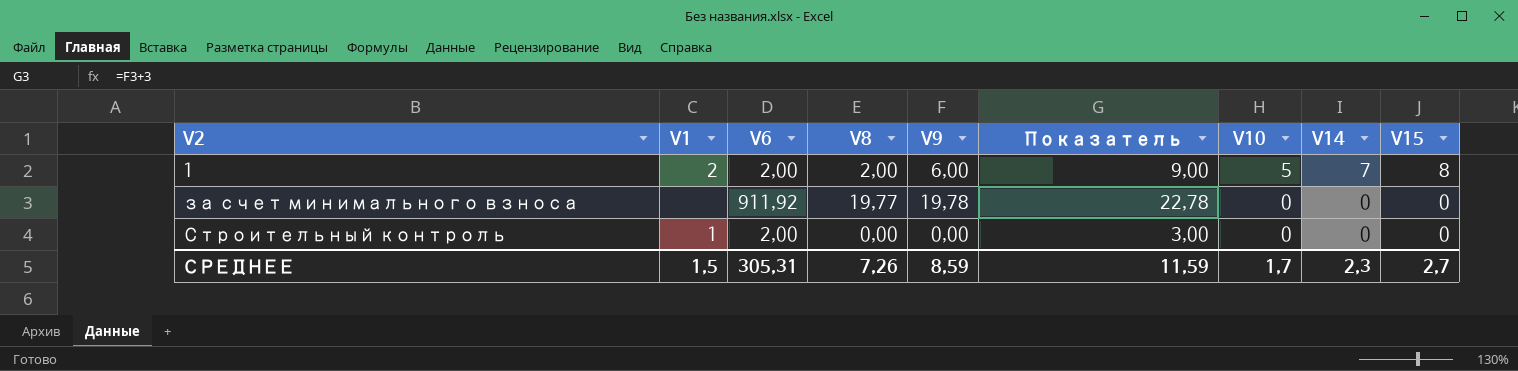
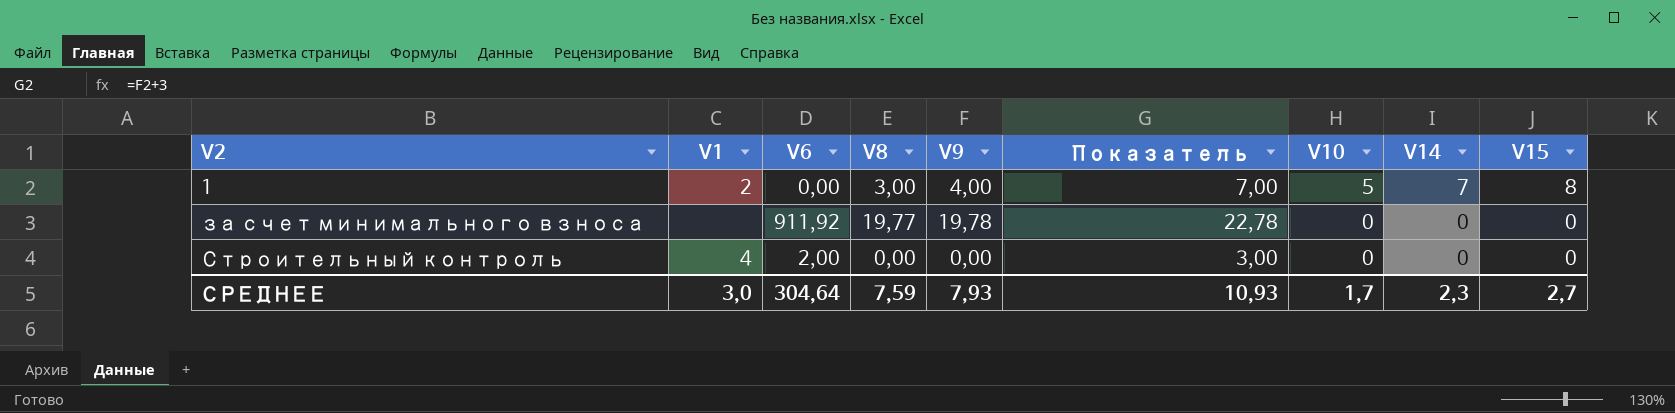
1 | V6: 2,00 -> 0,00
1 | V8: 2,00 -> 3,00
1 | V9: 6,00 -> 4,00
1 | Показатель: 9,00 -> 7,00
Строительный контроль | V1: 1 -> 4
СРЕДНЕЕ | V1: 1,5 -> 3,0
СРЕДНЕЕ | V6: 305,31 -> 304,64
СРЕДНЕЕ | V8: 7,26 -> 7,59
СРЕДНЕЕ | V9: 8,59 -> 7,93
СРЕДНЕЕ | Показатель: 11,59 -> 10,93

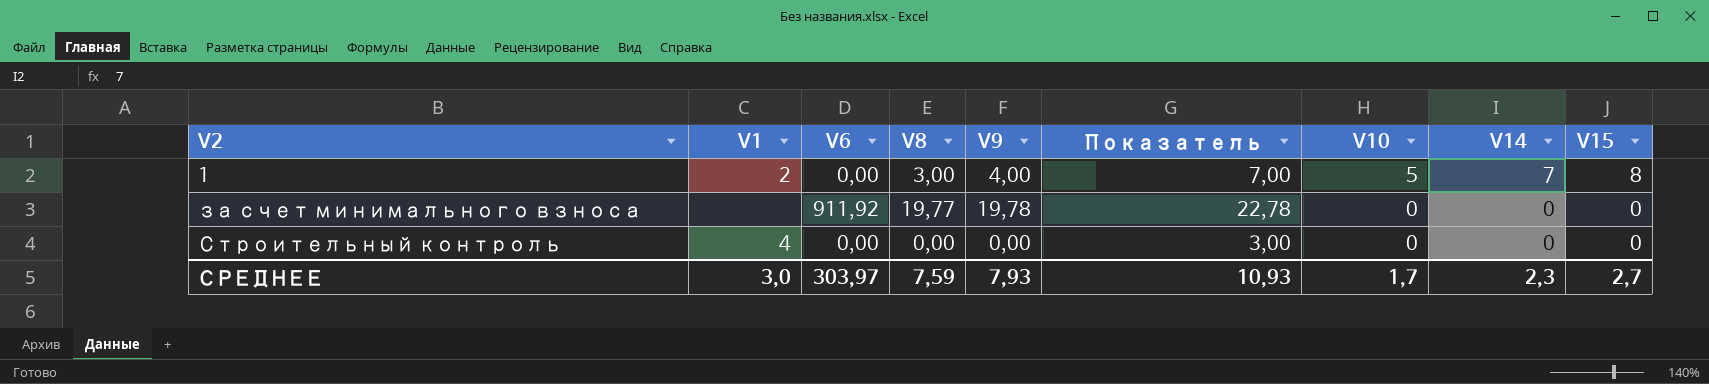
Строительный контроль | V6: 2,00 -> 0,00
СРЕДНЕЕ | V6: 304,64 -> 303,97

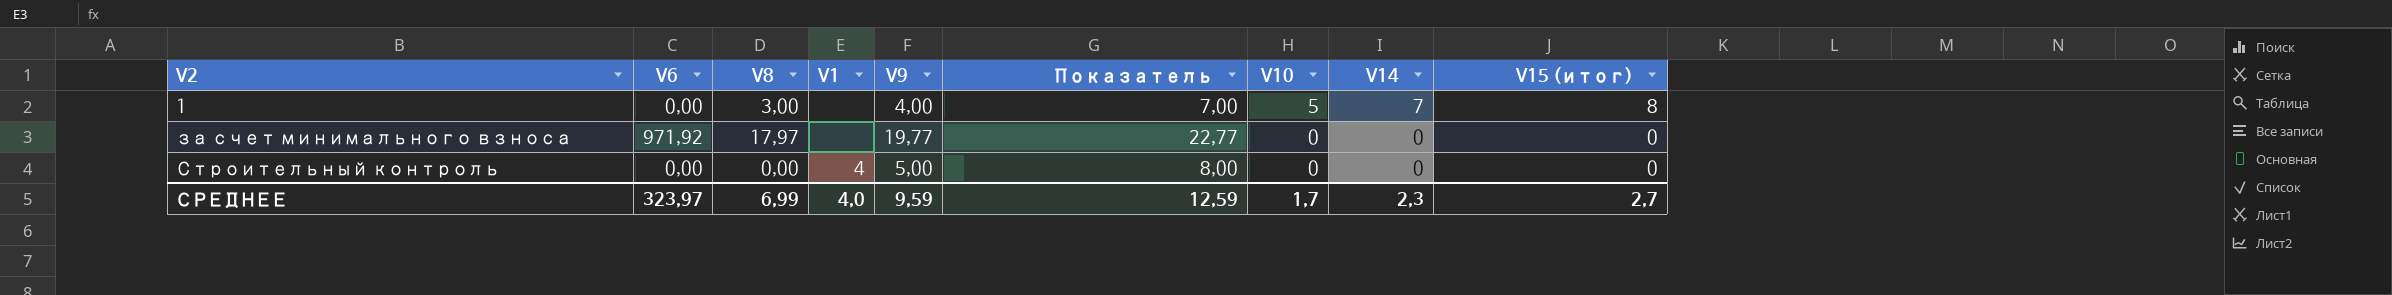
column V1 | position: 2 -> 4
column name: V15 -> V15 (итог)
1 | V1: 2 -> none
за счет минимального взноса | V6: 911,92 -> 971,92
за счет минимального взноса | V8: 19,77 -> 17,97
за счет минимального взноса | V9: 19,78 -> 19,77
за счет минимального взноса | Показатель: 22,78 -> 22,77
Строительный контроль | V9: 0,00 -> 5,00
Строительный контроль | Показатель: 3,00 -> 8,00
СРЕДНЕЕ | V6: 303,97 -> 323,97
СРЕДНЕЕ | V8: 7,59 -> 6,99
СРЕДНЕЕ | V1: 3,0 -> 4,0
СРЕДНЕЕ | V9: 7,93 -> 9,59
СРЕДНЕЕ | Показатель: 10,93 -> 12,59

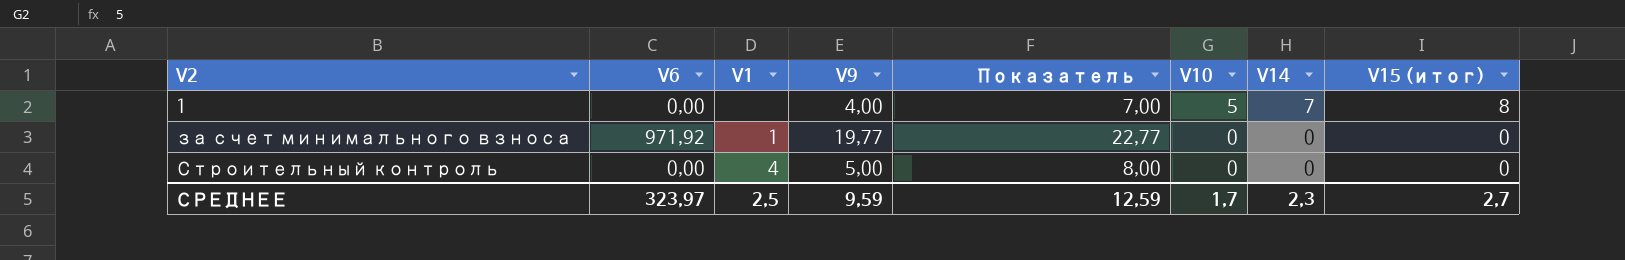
column V8 | position: 3 -> none
за счет минимального взноса | V1: none -> 1
СРЕДНЕЕ | V1: 4,0 -> 2,5

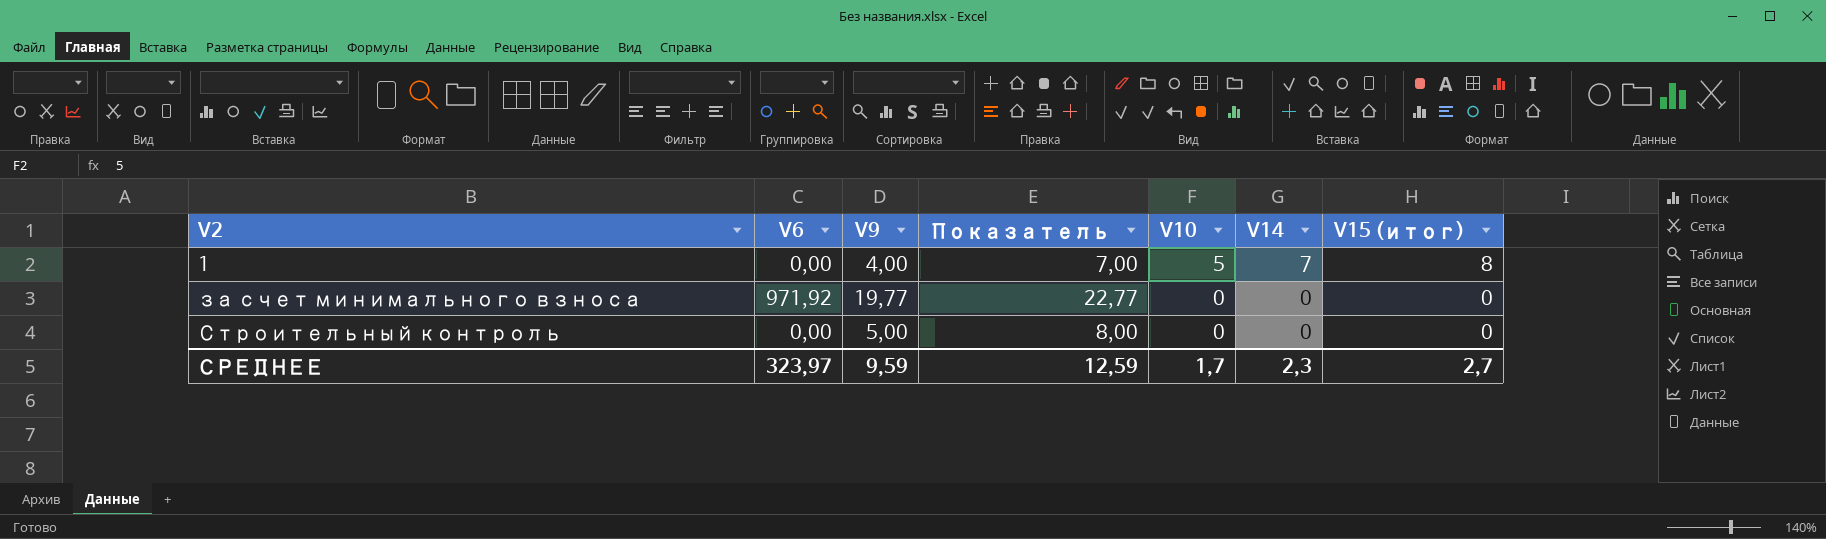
column V1 | position: 3 -> none

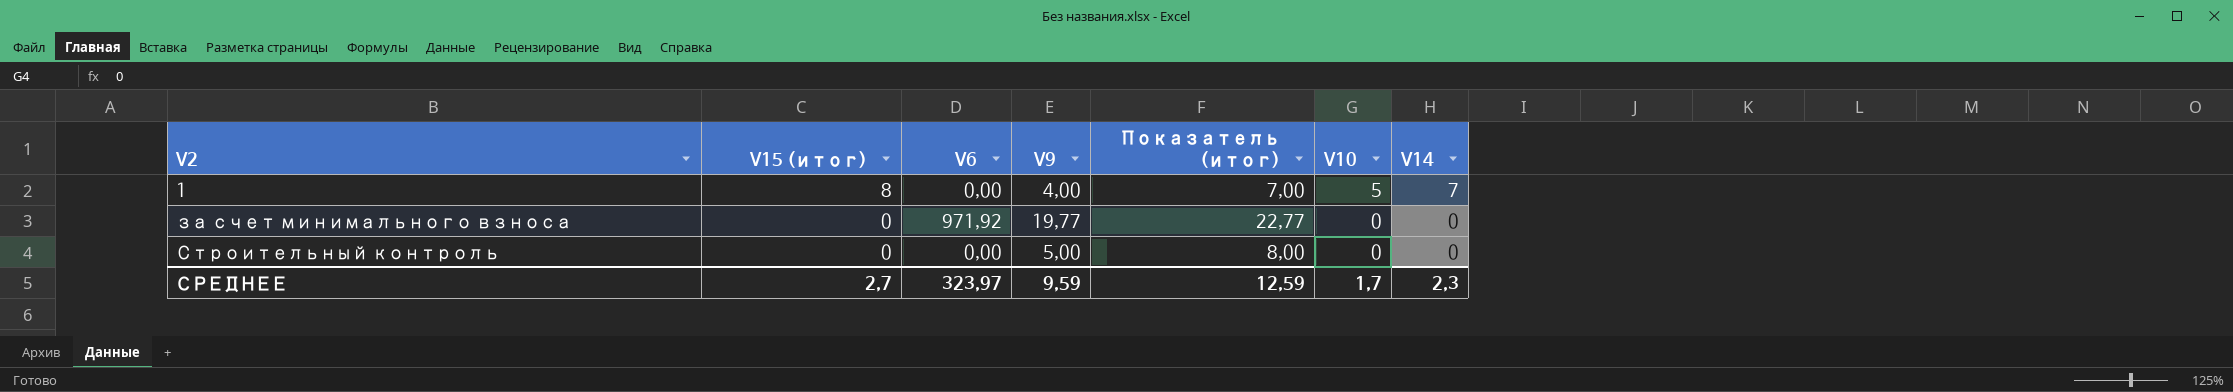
column V15 (итог) | position: 7 -> 2
column name: Показатель -> Показатель (итог)

